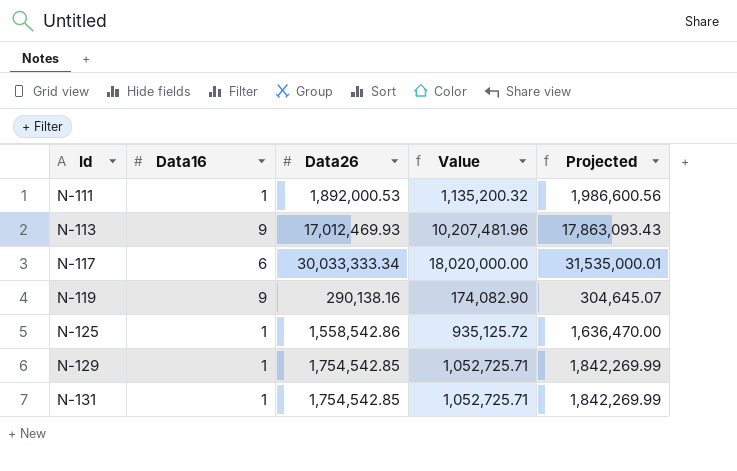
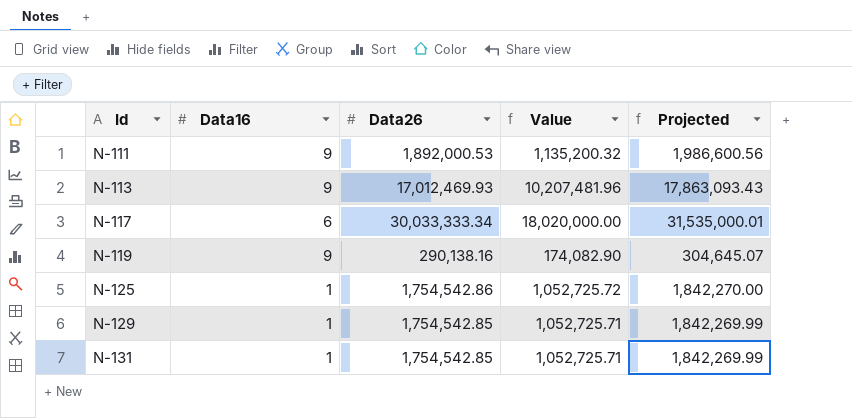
N-111 | Data16: 1 -> 9
N-125 | Data26: 1,558,542.86 -> 1,754,542.86
N-125 | Value: 935,125.72 -> 1,052,725.72
N-125 | Projected: 1,636,470.00 -> 1,842,270.00

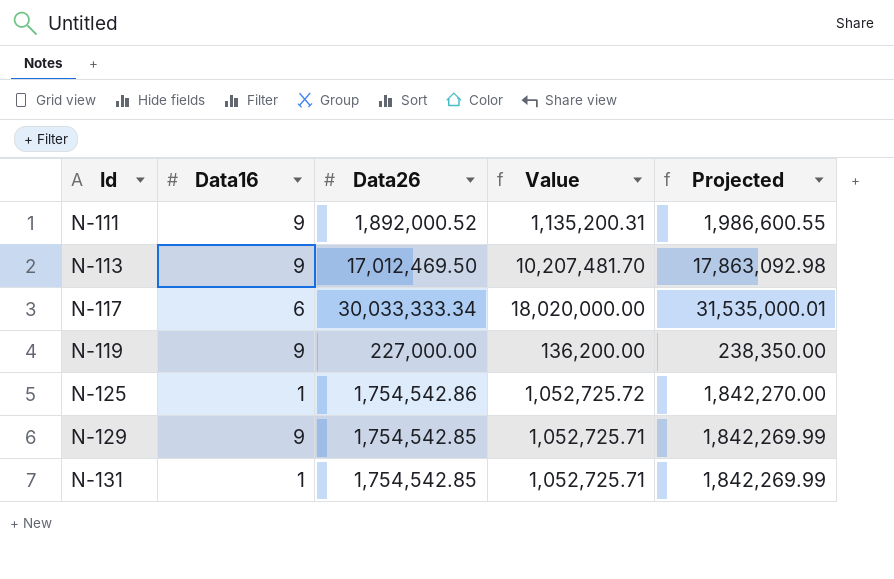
N-111 | Data26: 1,892,000.53 -> 1,892,000.52
N-111 | Value: 1,135,200.32 -> 1,135,200.31
N-111 | Projected: 1,986,600.56 -> 1,986,600.55
N-113 | Data26: 17,012,469.93 -> 17,012,469.50
N-113 | Value: 10,207,481.96 -> 10,207,481.70
N-113 | Projected: 17,863,093.43 -> 17,863,092.98
N-119 | Data26: 290,138.16 -> 227,000.00
N-119 | Value: 174,082.90 -> 136,200.00
N-119 | Projected: 304,645.07 -> 238,350.00
N-129 | Data16: 1 -> 9

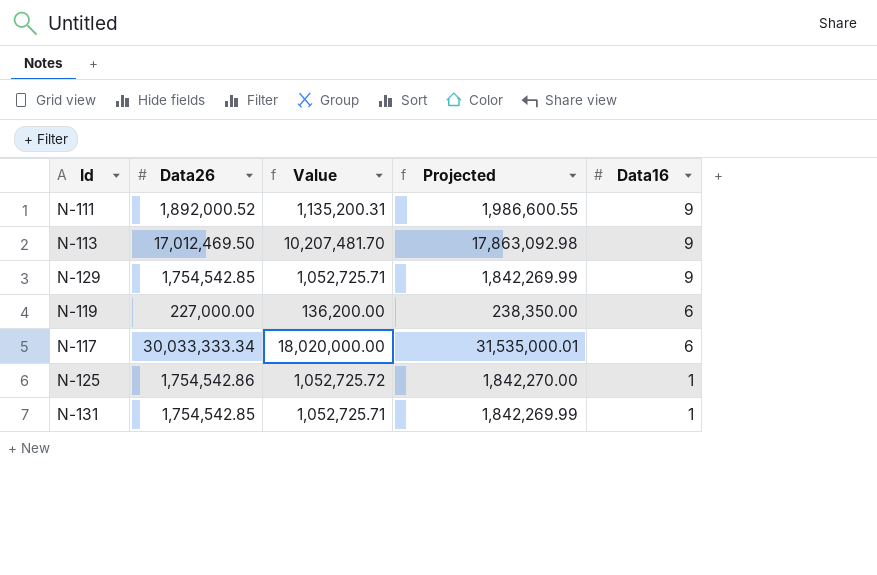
row order: Id ascending -> Data16 descending
column Data16 | position: 2 -> 5
N-119 | Data16: 9 -> 6

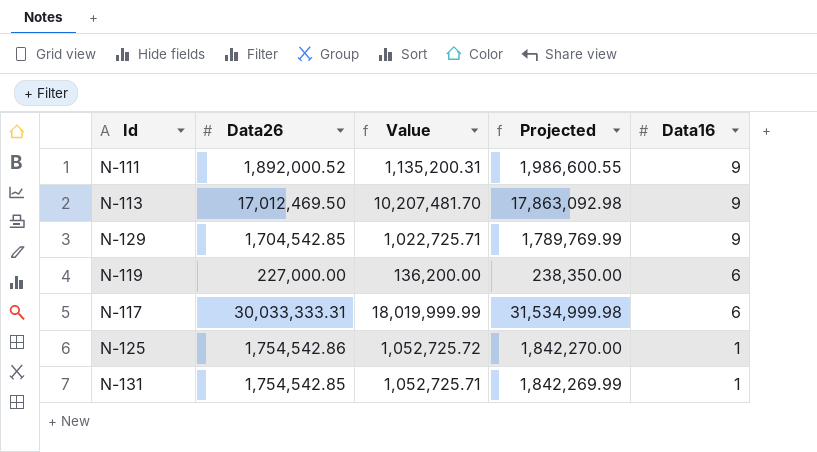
N-129 | Data26: 1,754,542.85 -> 1,704,542.85
N-129 | Value: 1,052,725.71 -> 1,022,725.71
N-129 | Projected: 1,842,269.99 -> 1,789,769.99
N-117 | Data26: 30,033,333.34 -> 30,033,333.31
N-117 | Value: 18,020,000.00 -> 18,019,999.99
N-117 | Projected: 31,535,000.01 -> 31,534,999.98

